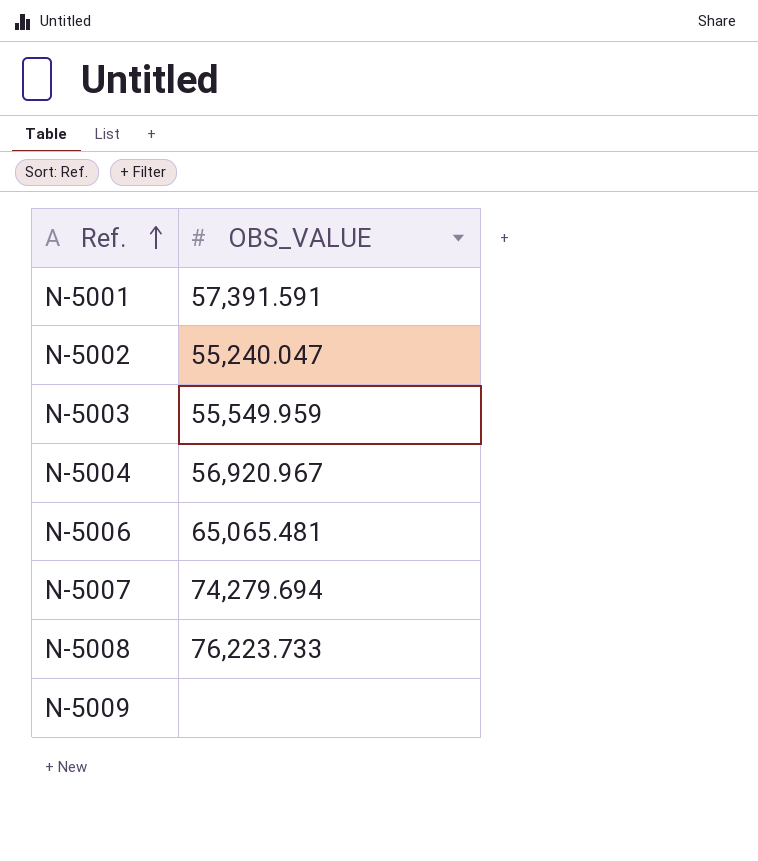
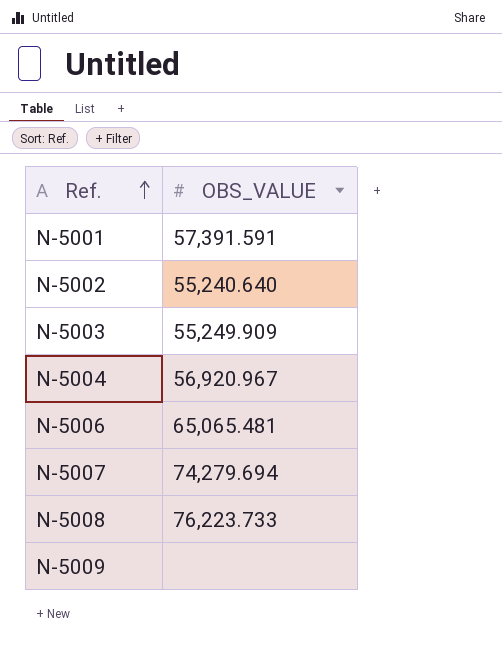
N-5002 | OBS_VALUE: 55,240.047 -> 55,240.640
N-5003 | OBS_VALUE: 55,549.959 -> 55,249.909

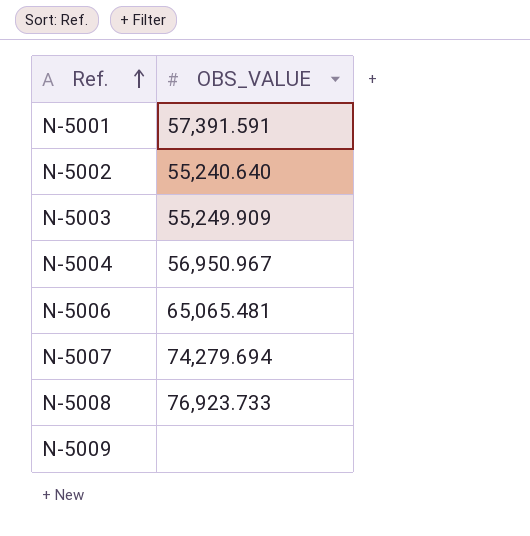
N-5004 | OBS_VALUE: 56,920.967 -> 56,950.967
N-5008 | OBS_VALUE: 76,223.733 -> 76,923.733

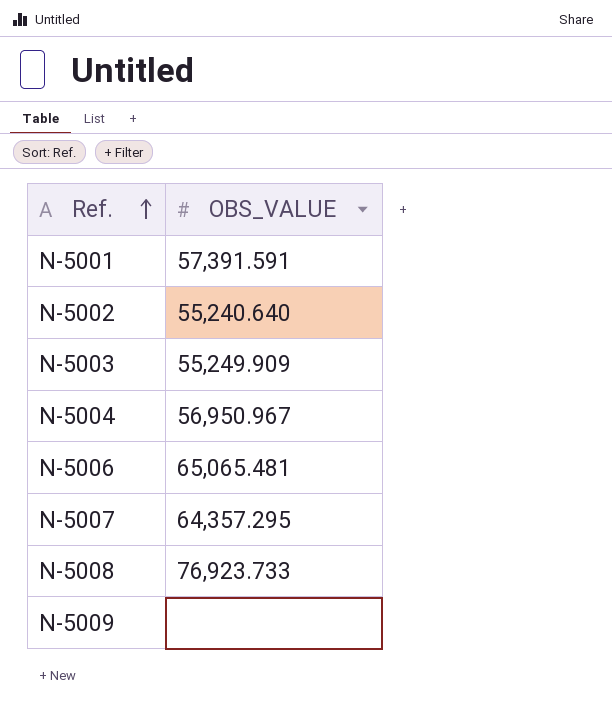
N-5007 | OBS_VALUE: 74,279.694 -> 64,357.295

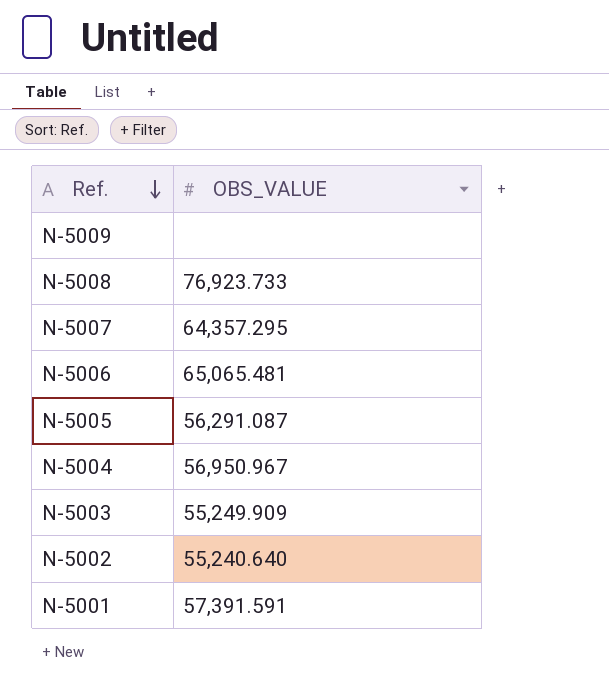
row order: Ref. ascending -> Ref. descending
row N-5005: none -> 56,291.087

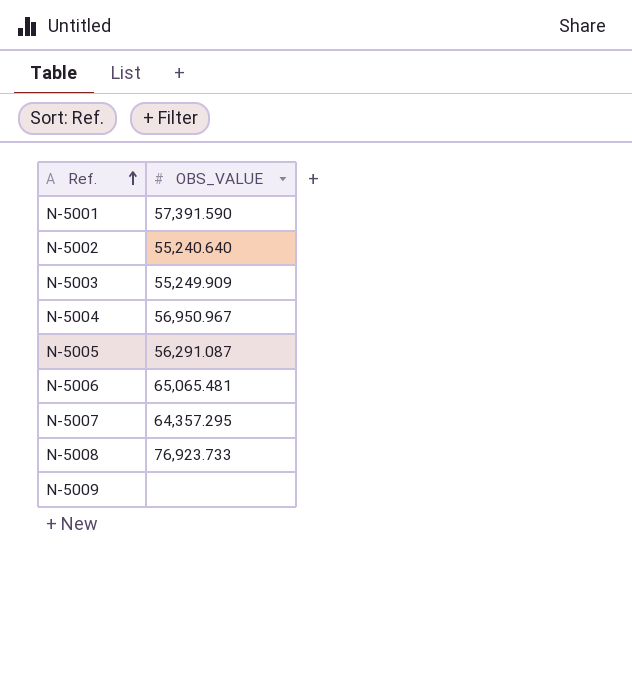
row order: Ref. descending -> Ref. ascending
N-5001 | OBS_VALUE: 57,391.591 -> 57,391.590

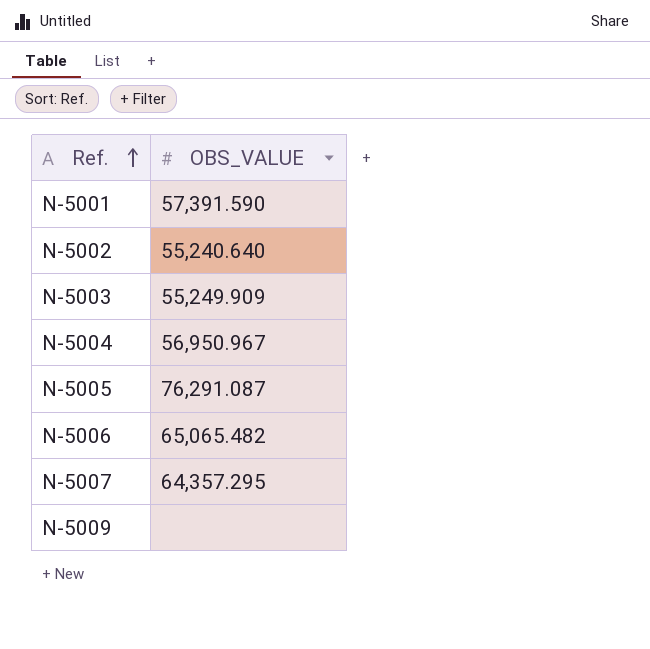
row N-5008: 76,923.733 -> none
N-5005 | OBS_VALUE: 56,291.087 -> 76,291.087
N-5006 | OBS_VALUE: 65,065.481 -> 65,065.482

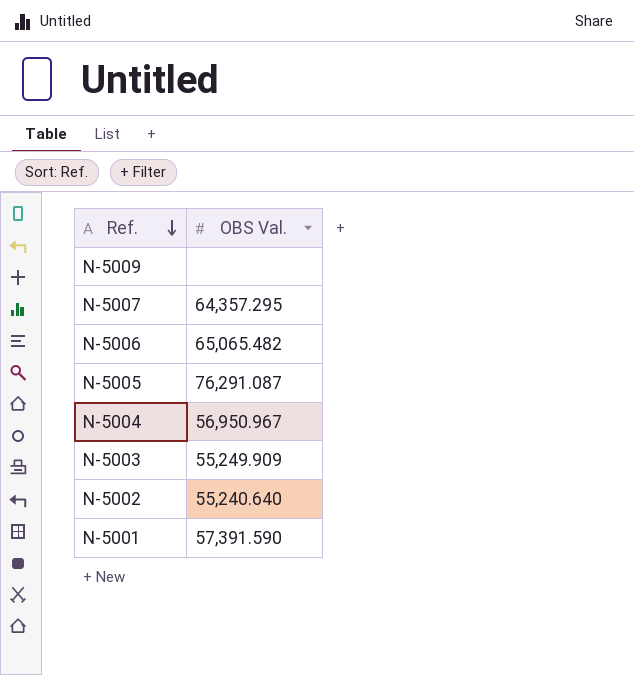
row order: Ref. ascending -> Ref. descending
column name: OBS_VALUE -> OBS Val.

